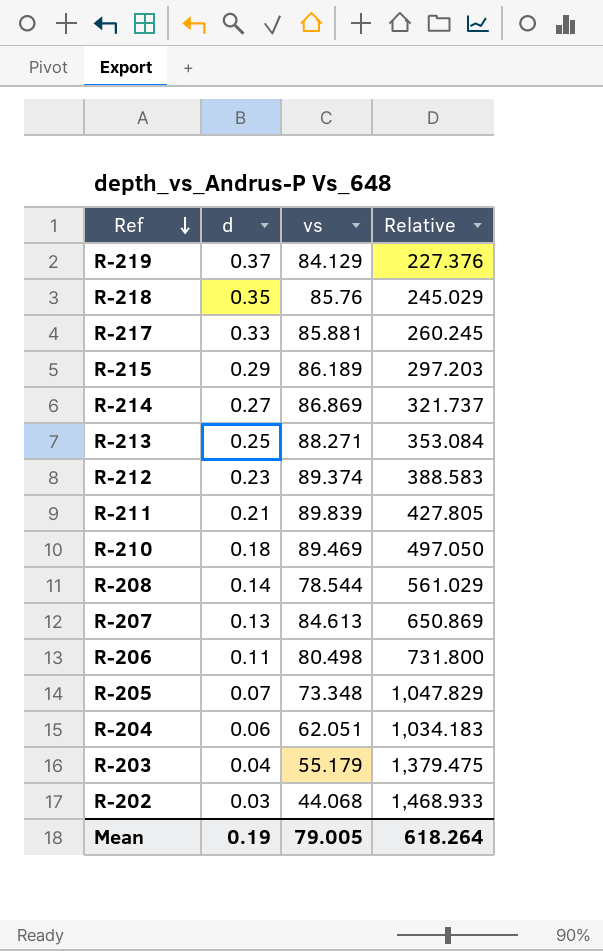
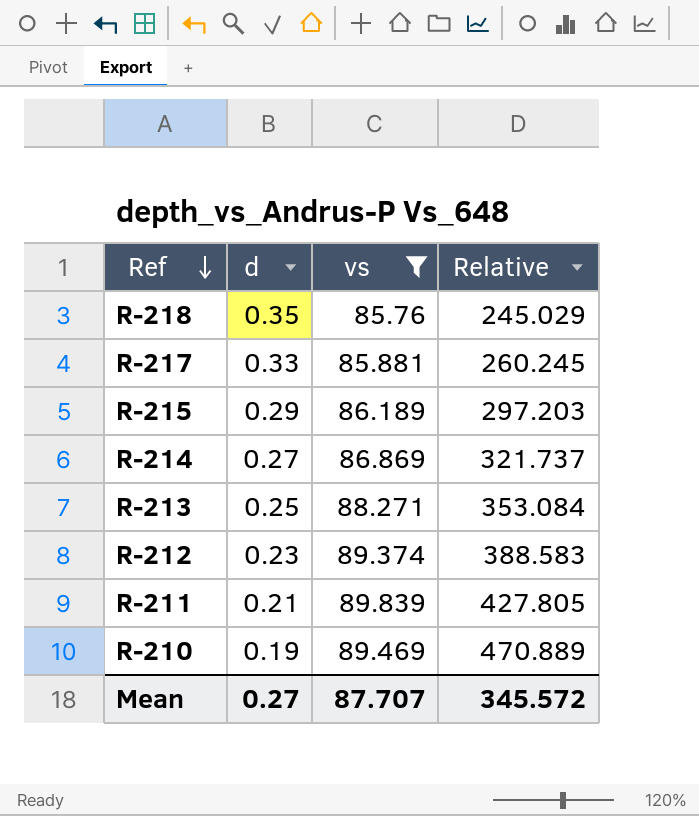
filter: none -> vs >= 85.76
R-210 | d: 0.18 -> 0.19
R-210 | Relative: 497.050 -> 470.889
Mean | d: 0.19 -> 0.27
Mean | vs: 79.005 -> 87.707
Mean | Relative: 618.264 -> 345.572

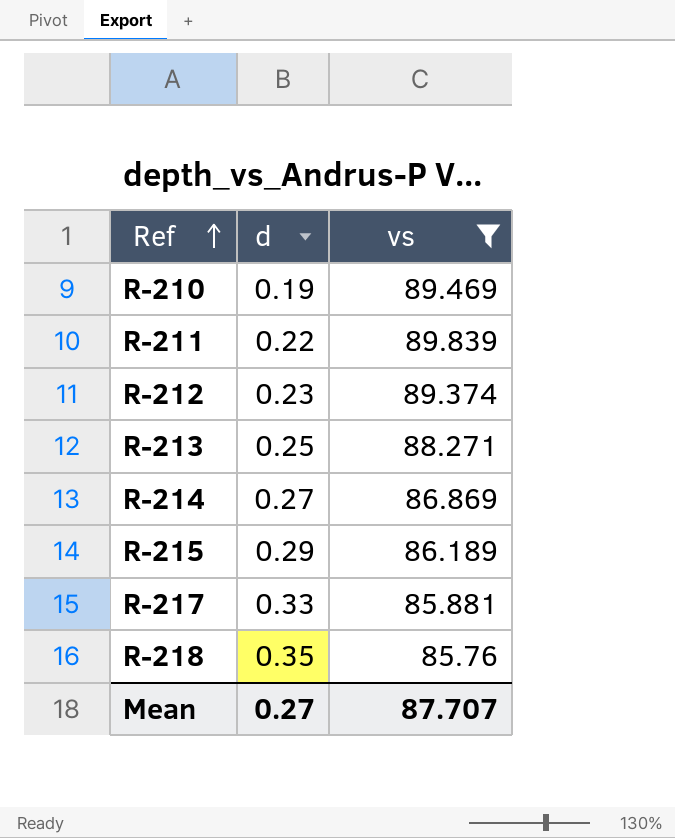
row order: Ref descending -> Ref ascending
column Relative | formula: [vs] / [d] -> none
R-211 | d: 0.21 -> 0.22

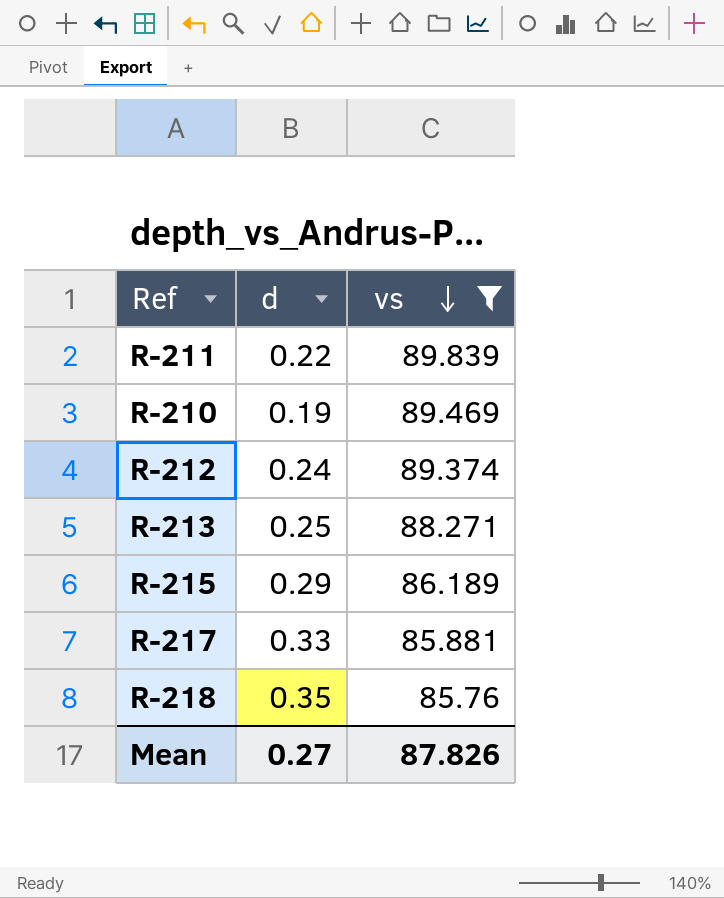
row order: Ref ascending -> vs descending
row R-214: 0.27 | 86.869 -> none
R-212 | d: 0.23 -> 0.24
Mean | vs: 87.707 -> 87.826

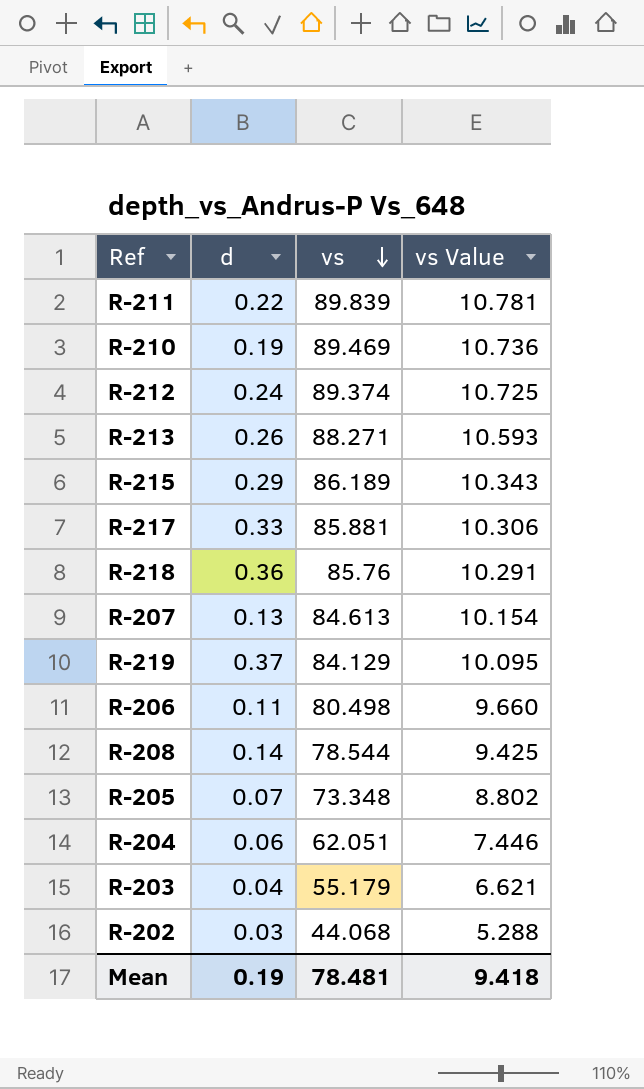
filter: vs >= 85.76 -> none
column vs Value | formula: none -> [vs] * 0.12
R-213 | d: 0.25 -> 0.26
R-218 | d: 0.35 -> 0.36
Mean | d: 0.27 -> 0.19
Mean | vs: 87.826 -> 78.481

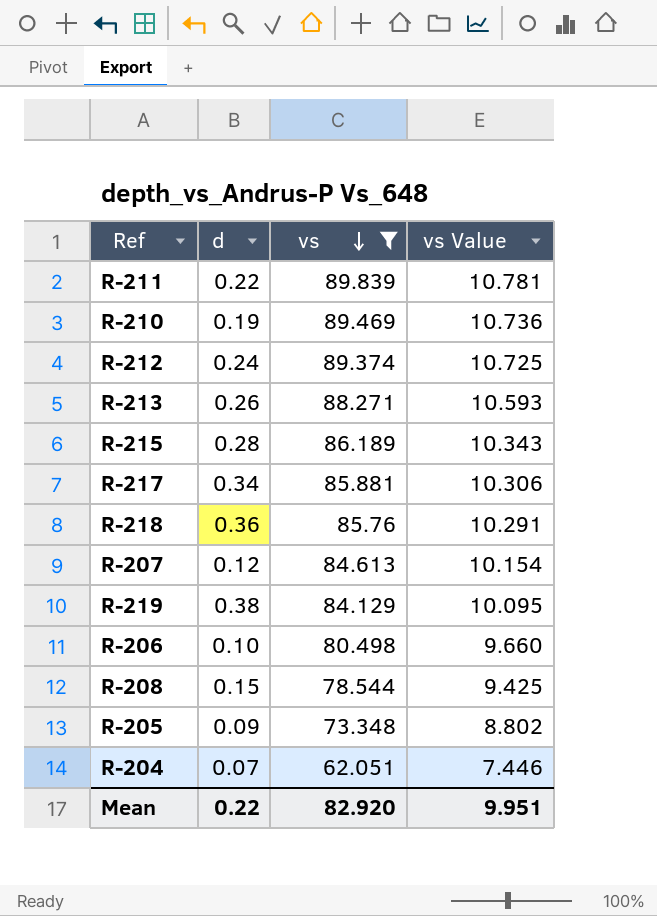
filter: none -> vs >= 62.051
R-215 | d: 0.29 -> 0.28
R-217 | d: 0.33 -> 0.34
R-207 | d: 0.13 -> 0.12
R-219 | d: 0.37 -> 0.38
R-206 | d: 0.11 -> 0.10
R-208 | d: 0.14 -> 0.15
R-205 | d: 0.07 -> 0.09
R-204 | d: 0.06 -> 0.07
Mean | d: 0.19 -> 0.22
Mean | vs: 78.481 -> 82.920
Mean | vs Value: 9.418 -> 9.951

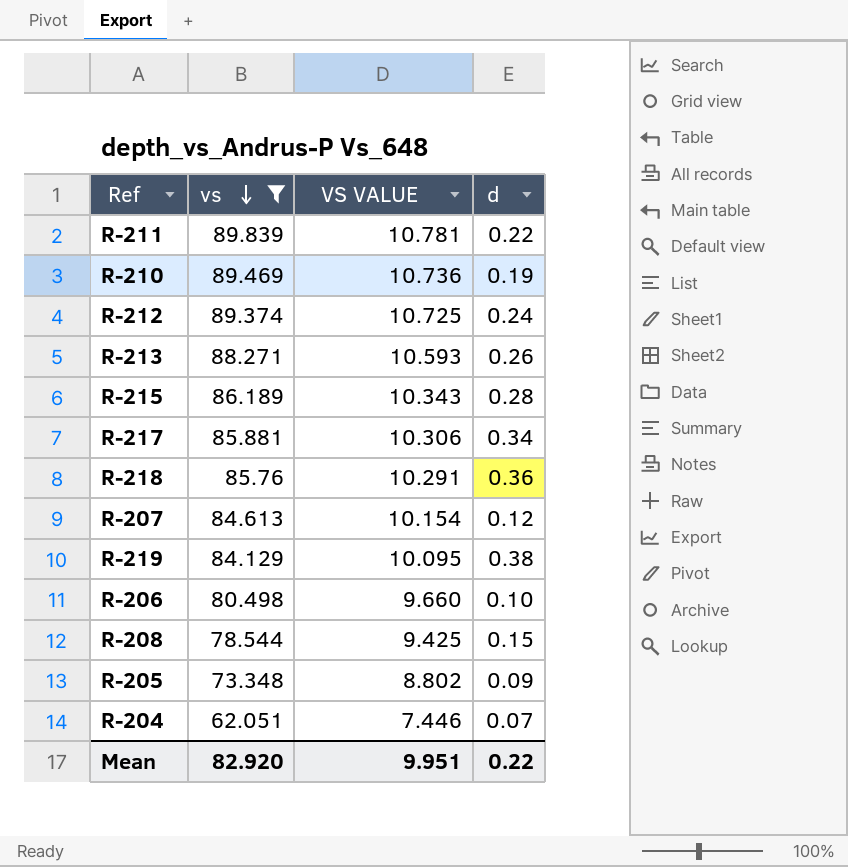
column name: vs Value -> VS VALUE
column d | position: 2 -> 4

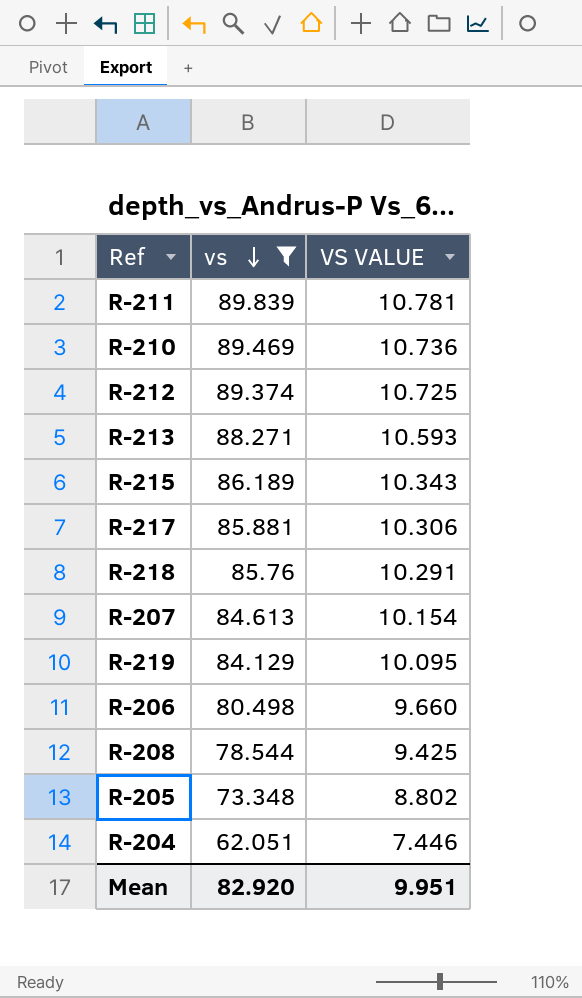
column d | position: 4 -> none

